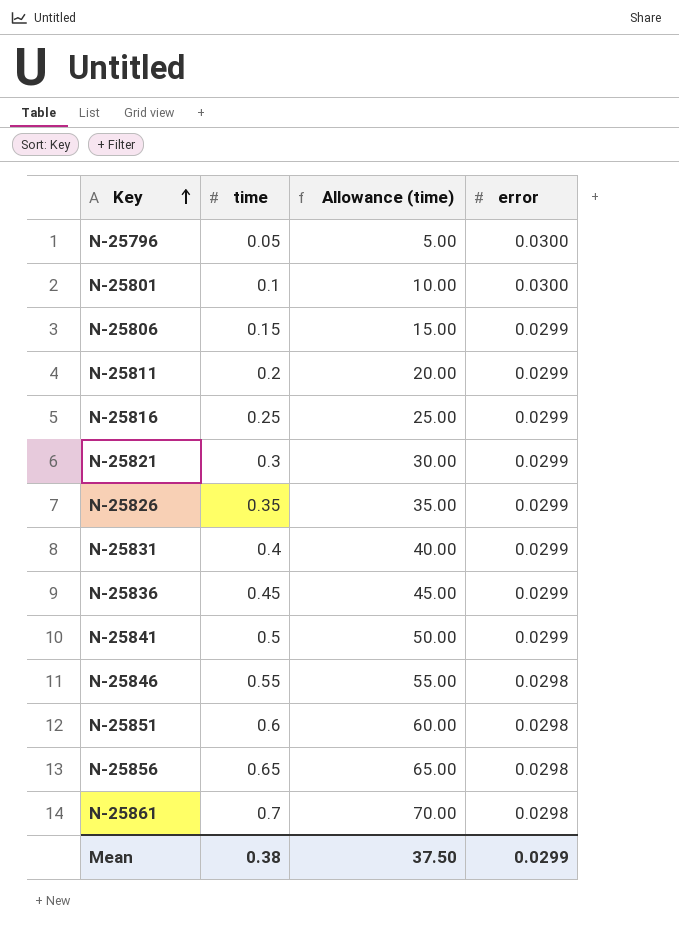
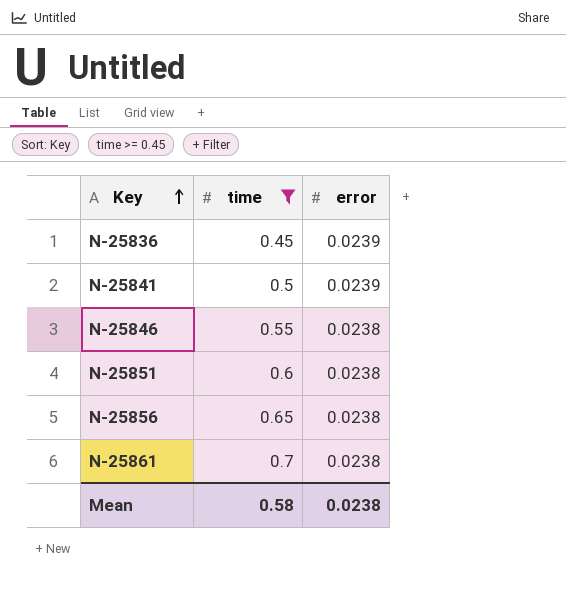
filter: none -> time >= 0.45
column Allowance (time) | formula: [time] * 100 -> none
N-25836 | error: 0.0299 -> 0.0239
N-25841 | error: 0.0299 -> 0.0239
N-25846 | error: 0.0298 -> 0.0238
N-25851 | error: 0.0298 -> 0.0238
N-25856 | error: 0.0298 -> 0.0238
N-25861 | error: 0.0298 -> 0.0238
Mean | time: 0.38 -> 0.58
Mean | error: 0.0299 -> 0.0238

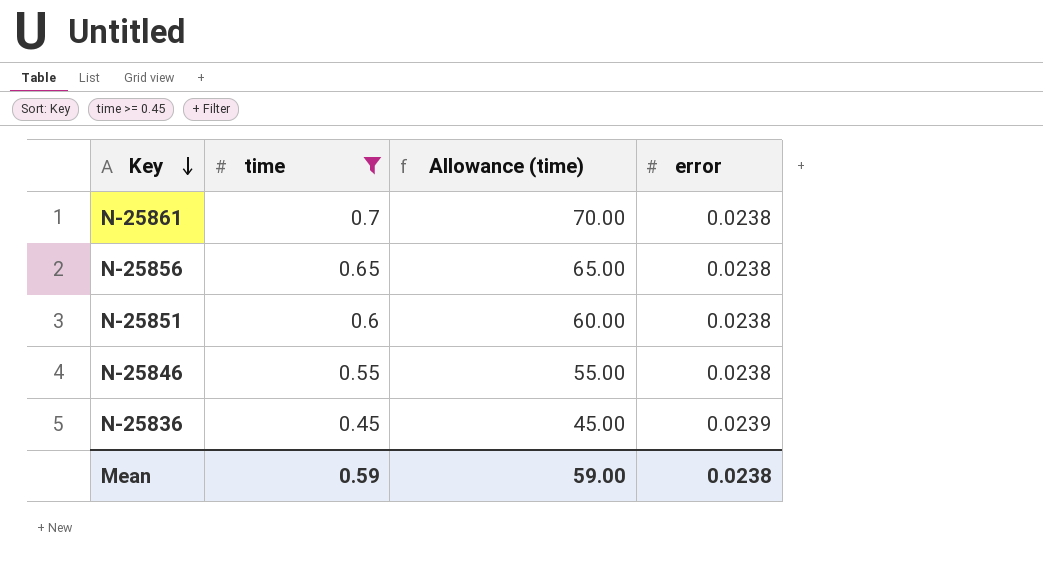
row order: Key ascending -> Key descending
column Allowance (time) | formula: none -> [time] * 100
row N-25841: 0.5 | 0.0239 -> none
Mean | time: 0.58 -> 0.59

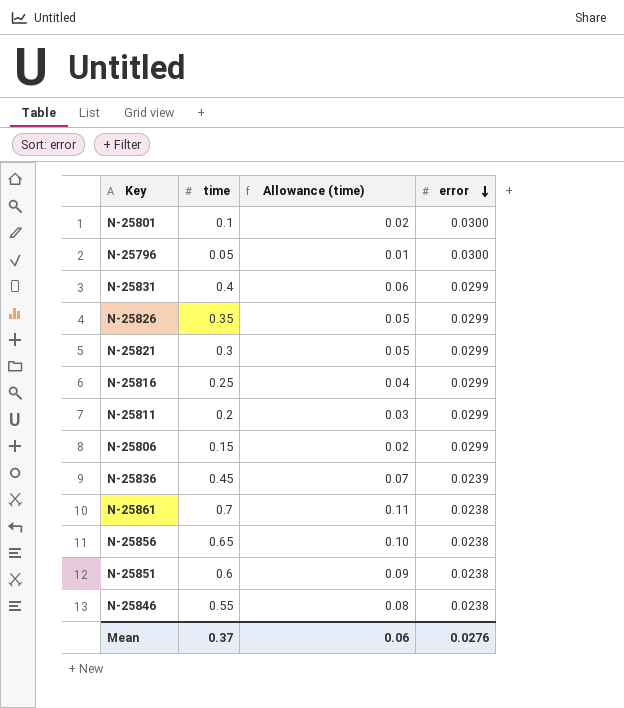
filter: time >= 0.45 -> none
row order: Key descending -> error descending
column Allowance (time) | formula: [time] * 100 -> [time] * 0.15
Mean | time: 0.59 -> 0.37
Mean | Allowance (time): 59.00 -> 0.06
Mean | error: 0.0238 -> 0.0276

